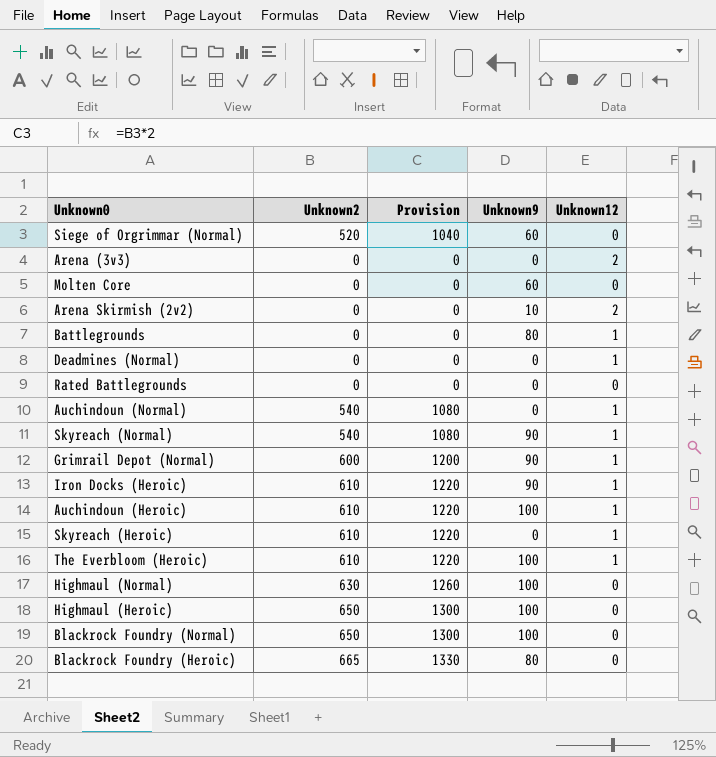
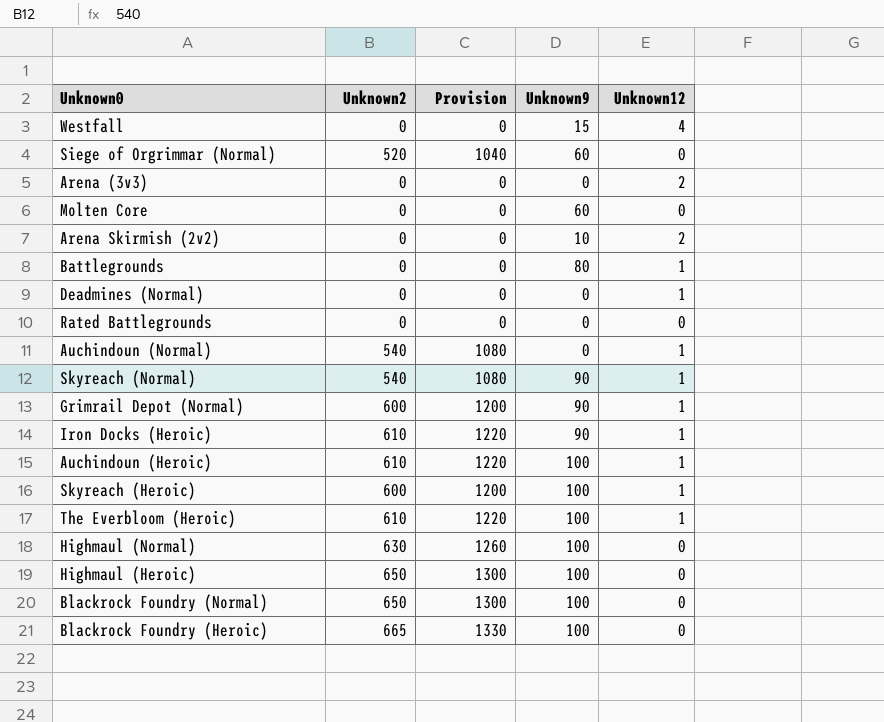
row Westfall: none -> 0 | 0 | 15 | 4
Skyreach (Heroic) | Unknown2: 610 -> 600
Skyreach (Heroic) | Provision: 1220 -> 1200
Skyreach (Heroic) | Unknown9: 0 -> 100
Blackrock Foundry (Heroic) | Unknown9: 80 -> 100

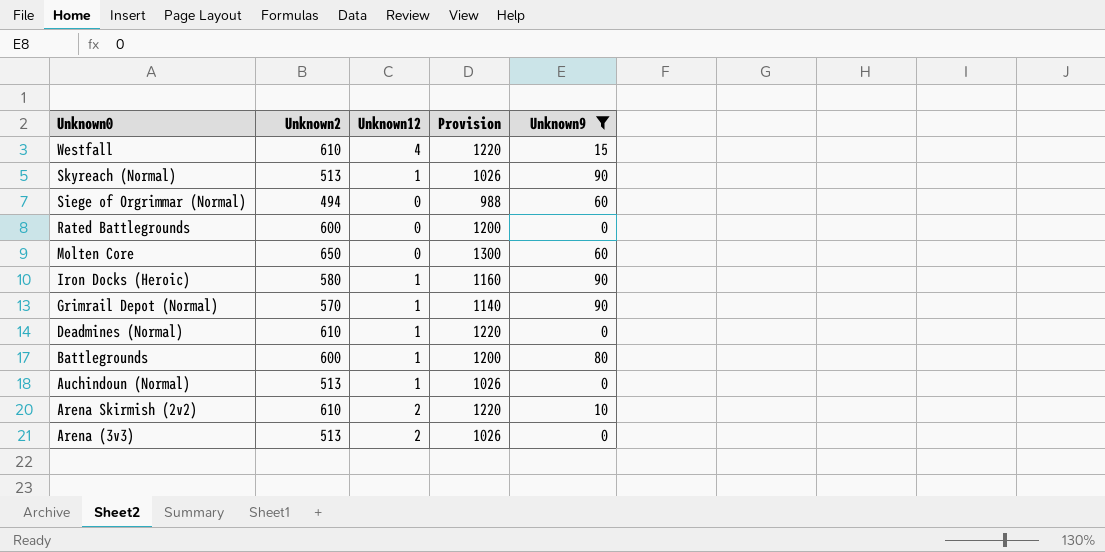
filter: none -> Unknown9 != 100
row order: none -> Unknown0 descending
column Unknown12 | position: 5 -> 3
Westfall | Unknown2: 0 -> 610
Westfall | Provision: 0 -> 1220
Skyreach (Normal) | Unknown2: 540 -> 513
Skyreach (Normal) | Provision: 1080 -> 1026
Siege of Orgrimmar (Normal) | Unknown2: 520 -> 494
Siege of Orgrimmar (Normal) | Provision: 1040 -> 988
Rated Battlegrounds | Unknown2: 0 -> 600
Rated Battlegrounds | Provision: 0 -> 1200
Molten Core | Unknown2: 0 -> 650
Molten Core | Provision: 0 -> 1300
Iron Docks (Heroic) | Unknown2: 610 -> 580
Iron Docks (Heroic) | Provision: 1220 -> 1160
Grimrail Depot (Normal) | Unknown2: 600 -> 570
Grimrail Depot (Normal) | Provision: 1200 -> 1140
Deadmines (Normal) | Unknown2: 0 -> 610
Deadmines (Normal) | Provision: 0 -> 1220
Battlegrounds | Unknown2: 0 -> 600
Battlegrounds | Provision: 0 -> 1200
Auchindoun (Normal) | Unknown2: 540 -> 513
Auchindoun (Normal) | Provision: 1080 -> 1026
Arena Skirmish (2v2) | Unknown2: 0 -> 610
Arena Skirmish (2v2) | Provision: 0 -> 1220
Arena (3v3) | Unknown2: 0 -> 513
Arena (3v3) | Provision: 0 -> 1026

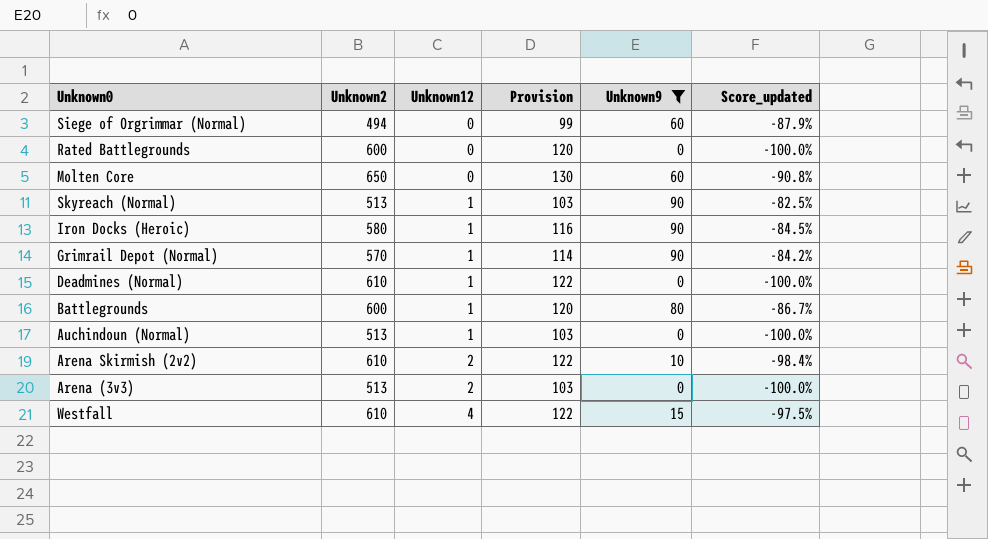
row order: Unknown0 descending -> Unknown12 ascending
column Provision | formula: [Unknown2] * 2 -> [Unknown2] * 0.2
column Score_updated | formula: none -> ([Unknown9] - [Unknown2]) / [Unknown2]

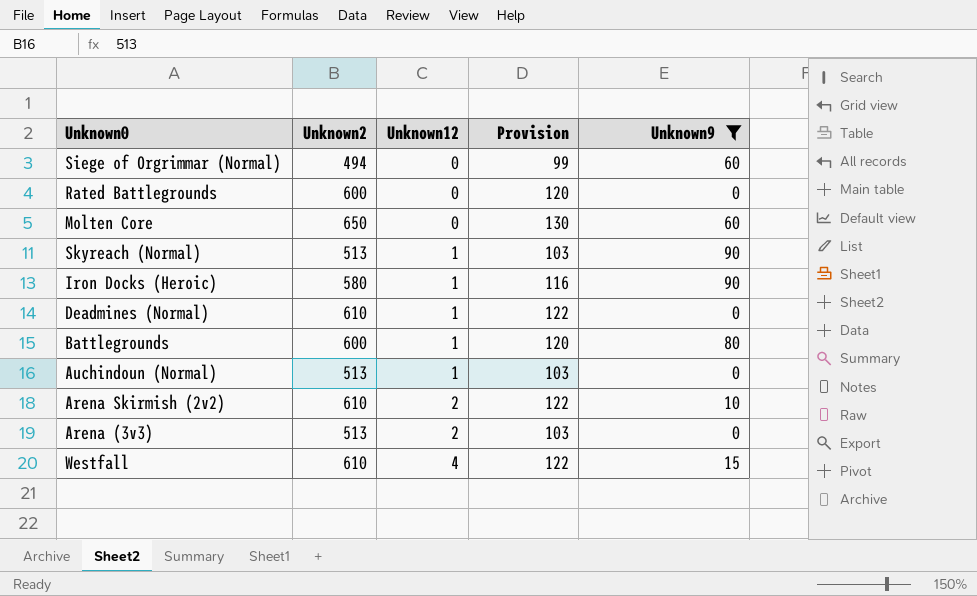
column Score_updated | formula: ([Unknown9] - [Unknown2]) / [Unknown2] -> none
row Grimrail Depot (Normal): 570 | 1 | 114 | 90 | -84.2% -> none

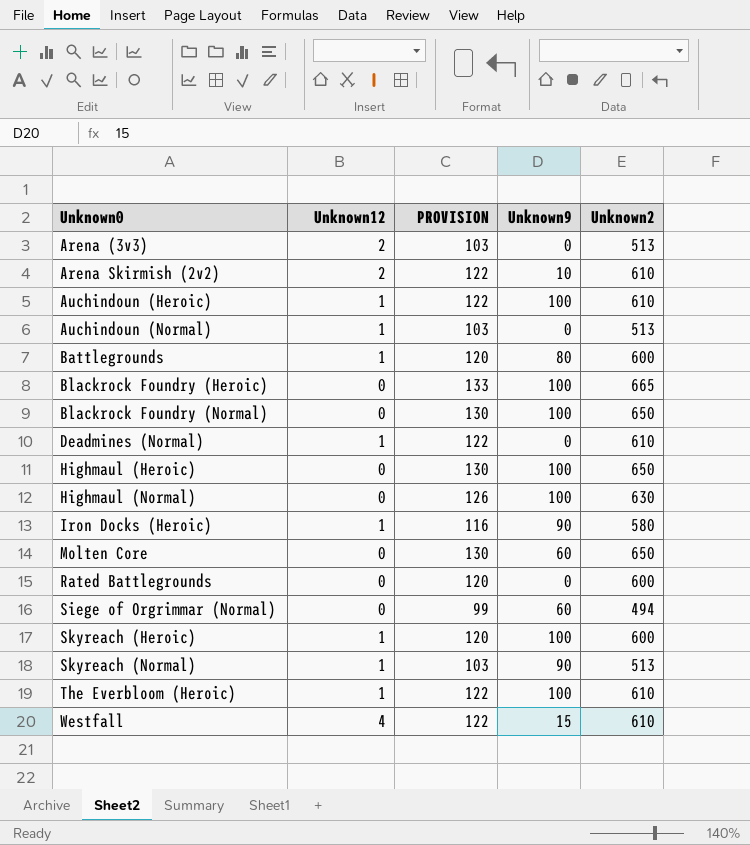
filter: Unknown9 != 100 -> none
row order: Unknown12 ascending -> Unknown0 ascending
column name: Provision -> PROVISION
column Unknown2 | position: 2 -> 5

